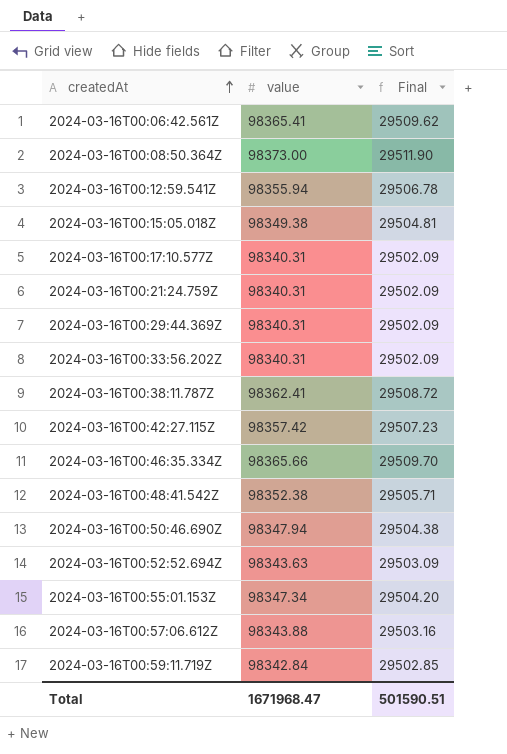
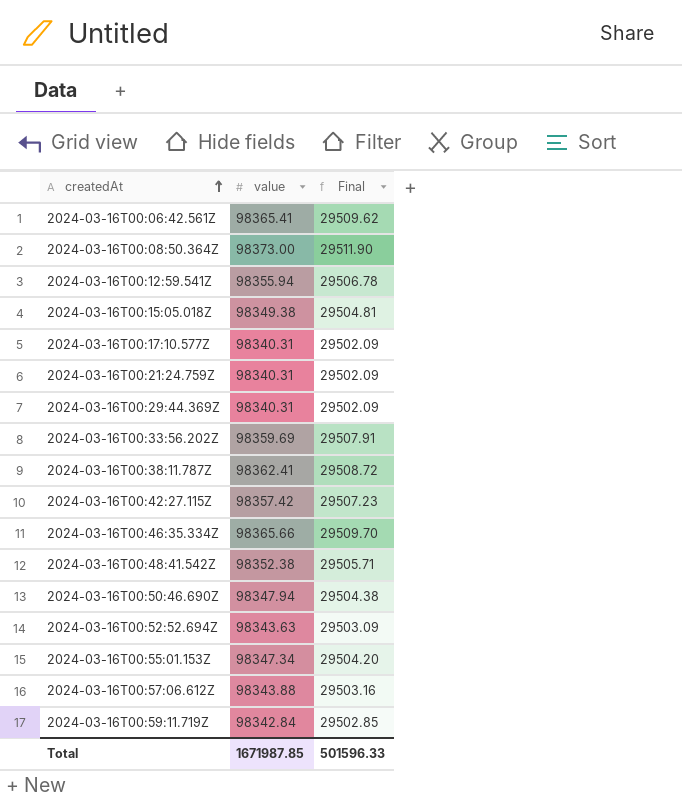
2024-03-16T00:33:56.202Z | value: 98340.31 -> 98359.69
2024-03-16T00:33:56.202Z | Final: 29502.09 -> 29507.91
Total | value: 1671968.47 -> 1671987.85
Total | Final: 501590.51 -> 501596.33

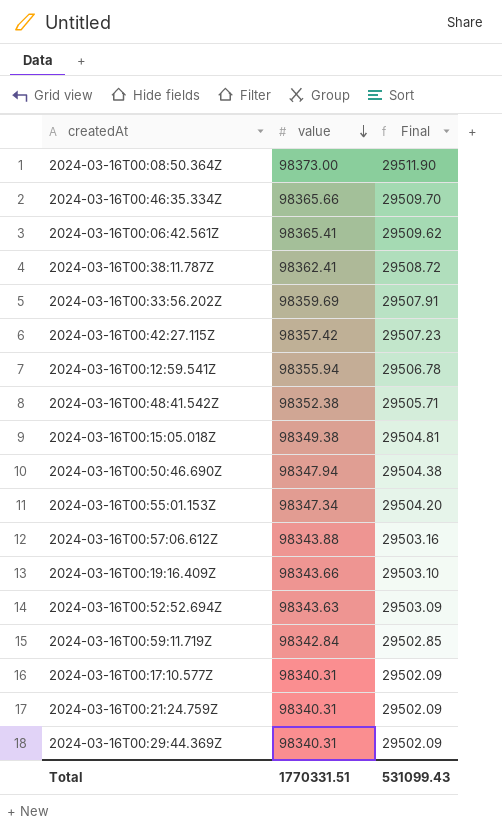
row order: createdAt ascending -> value descending
row 2024-03-16T00:19:16.409Z: none -> 98343.66 | 29503.10
Total | value: 1671987.85 -> 1770331.51
Total | Final: 501596.33 -> 531099.43

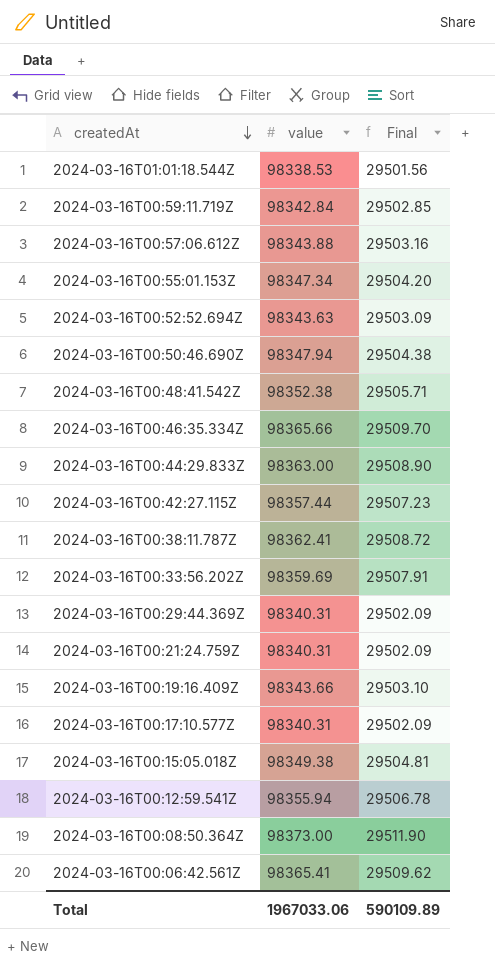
row order: value descending -> createdAt descending
row 2024-03-16T01:01:18.544Z: none -> 98338.53 | 29501.56
row 2024-03-16T00:44:29.833Z: none -> 98363.00 | 29508.90
2024-03-16T00:42:27.115Z | value: 98357.42 -> 98357.44
Total | value: 1770331.51 -> 1967033.06
Total | Final: 531099.43 -> 590109.89

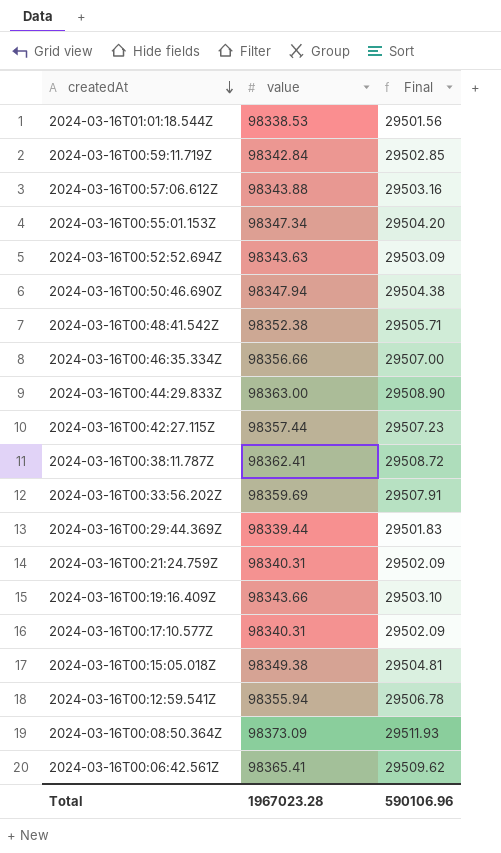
2024-03-16T00:46:35.334Z | value: 98365.66 -> 98356.66
2024-03-16T00:46:35.334Z | Final: 29509.70 -> 29507.00
2024-03-16T00:29:44.369Z | value: 98340.31 -> 98339.44
2024-03-16T00:29:44.369Z | Final: 29502.09 -> 29501.83
2024-03-16T00:08:50.364Z | value: 98373.00 -> 98373.09
2024-03-16T00:08:50.364Z | Final: 29511.90 -> 29511.93
Total | value: 1967033.06 -> 1967023.28
Total | Final: 590109.89 -> 590106.96

